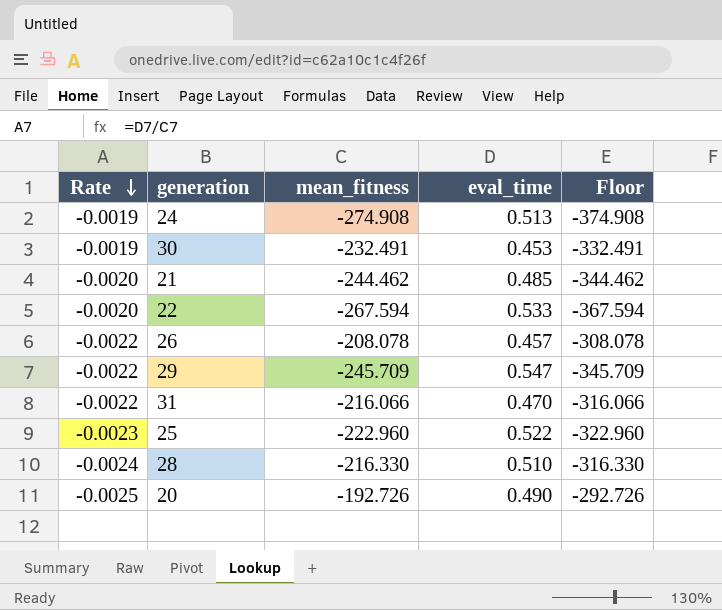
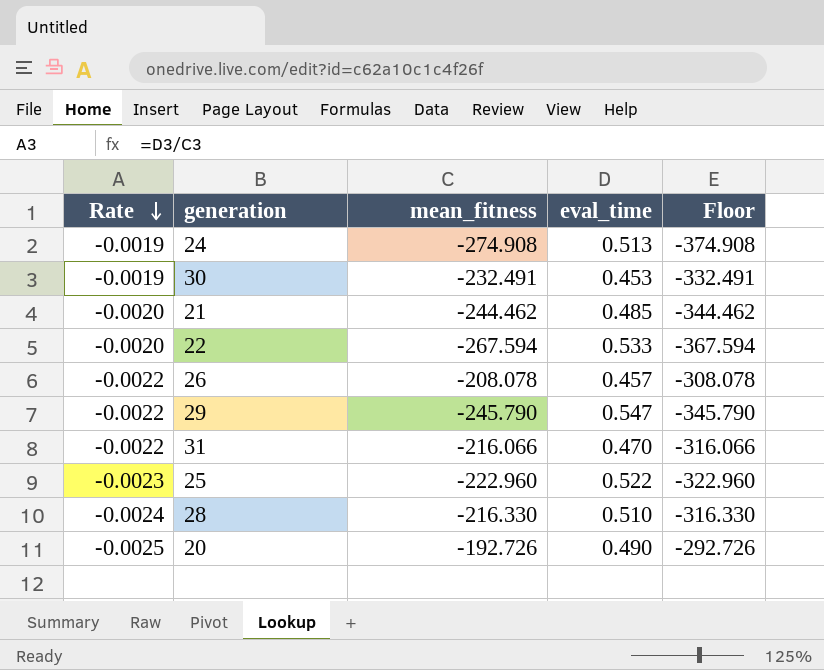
29 | mean_fitness: -245.709 -> -245.790
29 | Floor: -345.709 -> -345.790

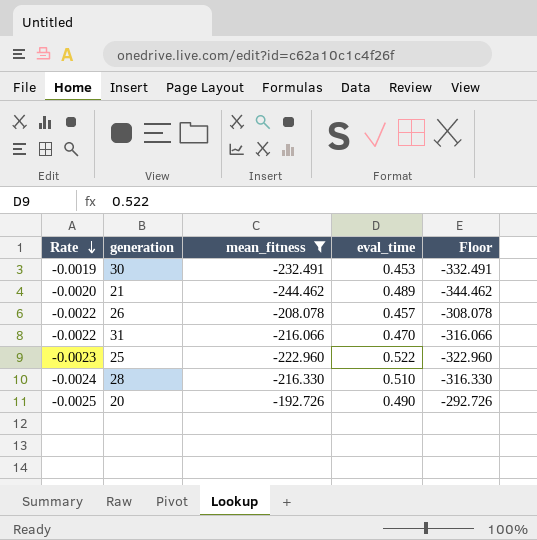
filter: none -> mean_fitness >= -244.462
21 | eval_time: 0.485 -> 0.489

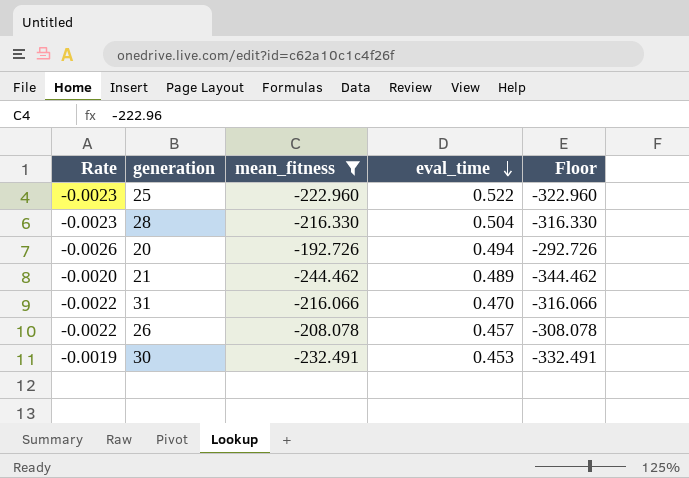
row order: Rate descending -> eval_time descending
28 | Rate: -0.0024 -> -0.0023
28 | eval_time: 0.510 -> 0.504
20 | Rate: -0.0025 -> -0.0026
20 | eval_time: 0.490 -> 0.494

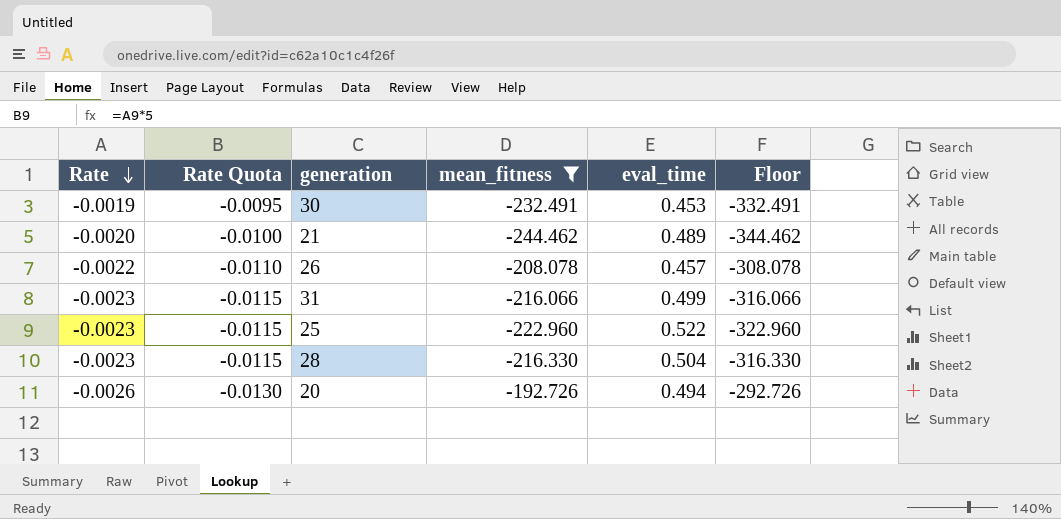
row order: eval_time descending -> Rate descending
column Rate Quota | formula: none -> [Rate] * 5
31 | Rate: -0.0022 -> -0.0023
31 | eval_time: 0.470 -> 0.499

